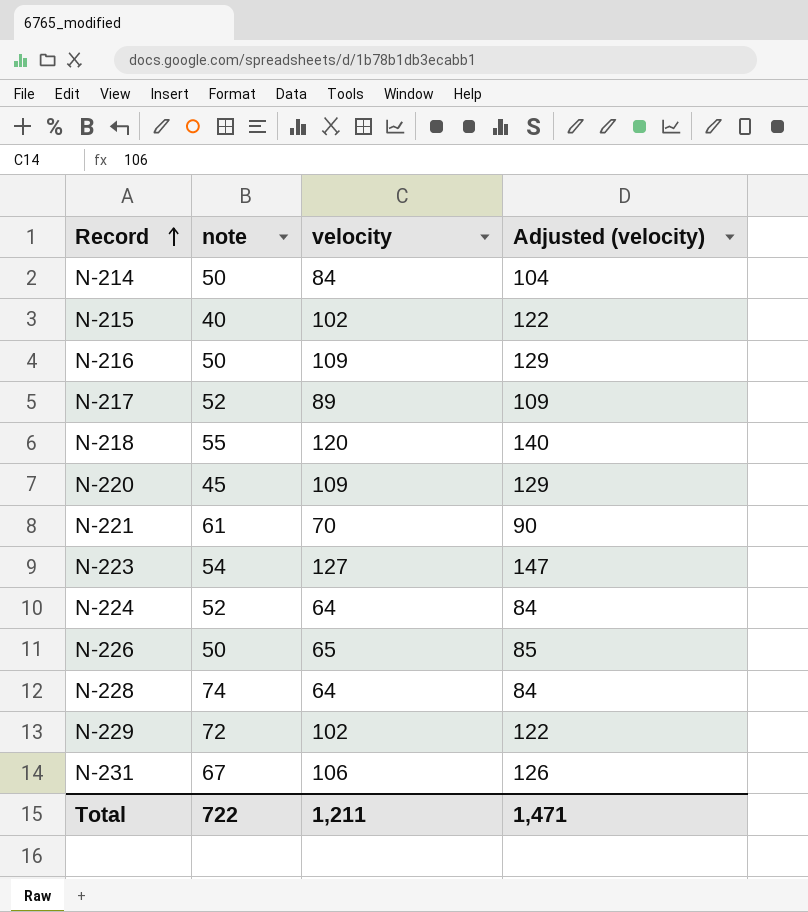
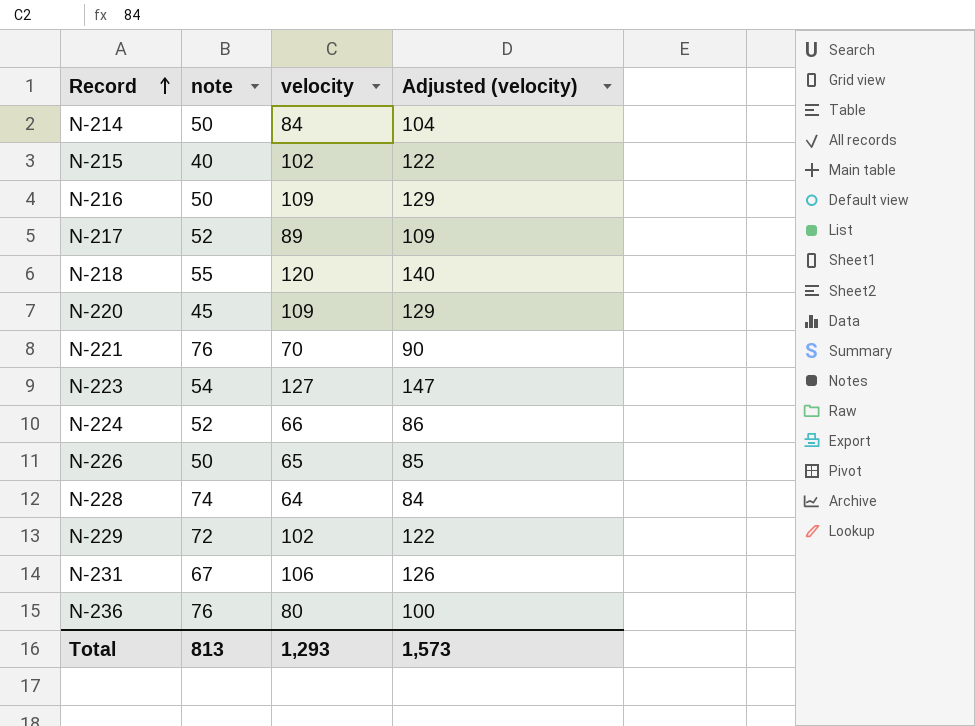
N-221 | note: 61 -> 76
N-224 | velocity: 64 -> 66
N-224 | Adjusted (velocity): 84 -> 86
row N-236: none -> 76 | 80 | 100
Total | note: 722 -> 813
Total | velocity: 1,211 -> 1,293
Total | Adjusted (velocity): 1,471 -> 1,573

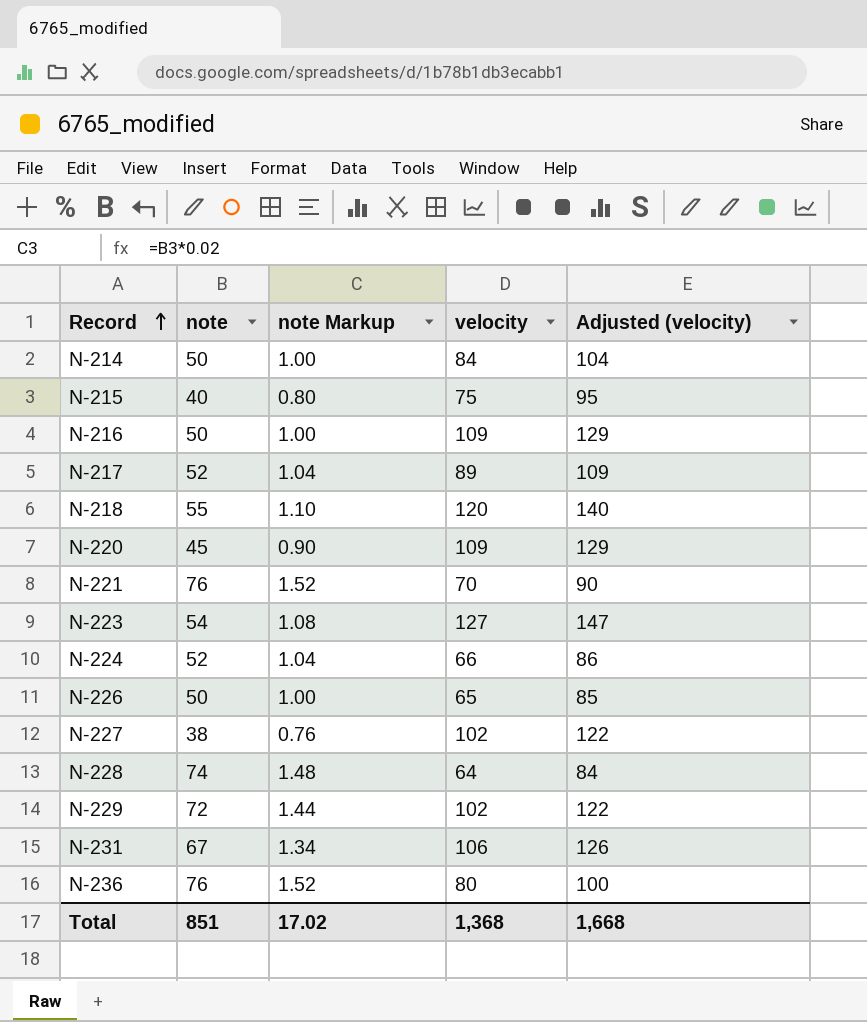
column note Markup | formula: none -> [note] * 0.02
N-215 | velocity: 102 -> 75
N-215 | Adjusted (velocity): 122 -> 95
row N-227: none -> 38 | 0.76 | 102 | 122
Total | note: 813 -> 851
Total | velocity: 1,293 -> 1,368
Total | Adjusted (velocity): 1,573 -> 1,668

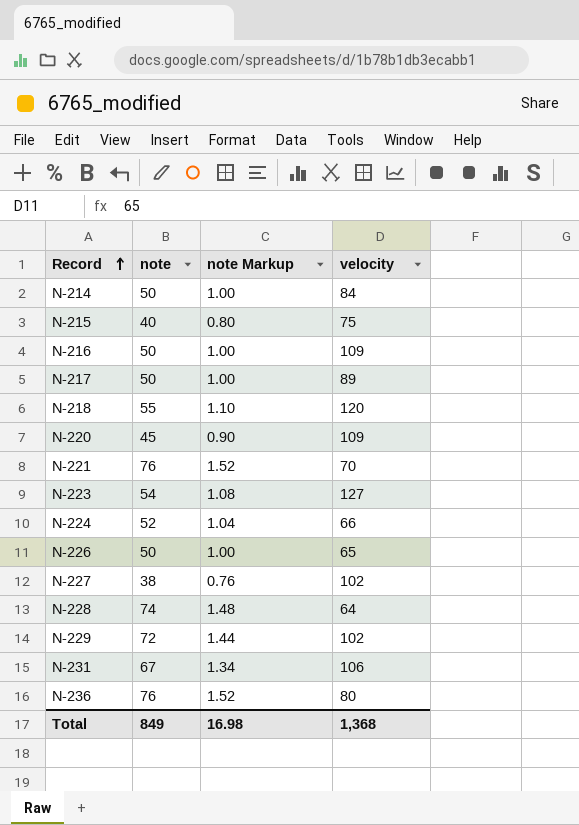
column Adjusted (velocity) | formula: [velocity] + 20 -> none
N-217 | note: 52 -> 50
N-217 | note Markup: 1.04 -> 1.00
Total | note: 851 -> 849
Total | note Markup: 17.02 -> 16.98

